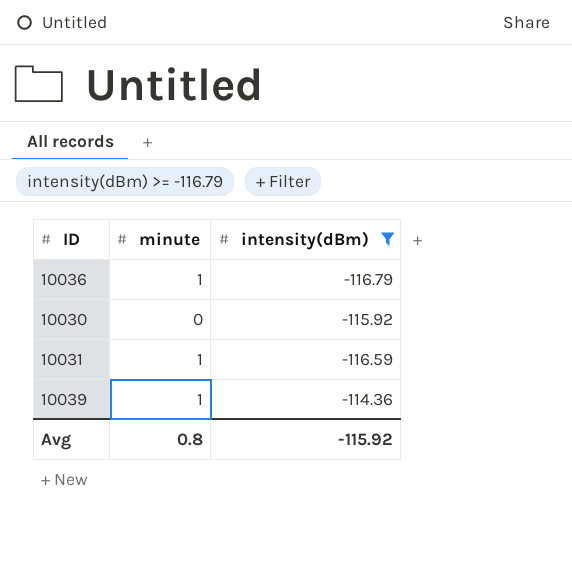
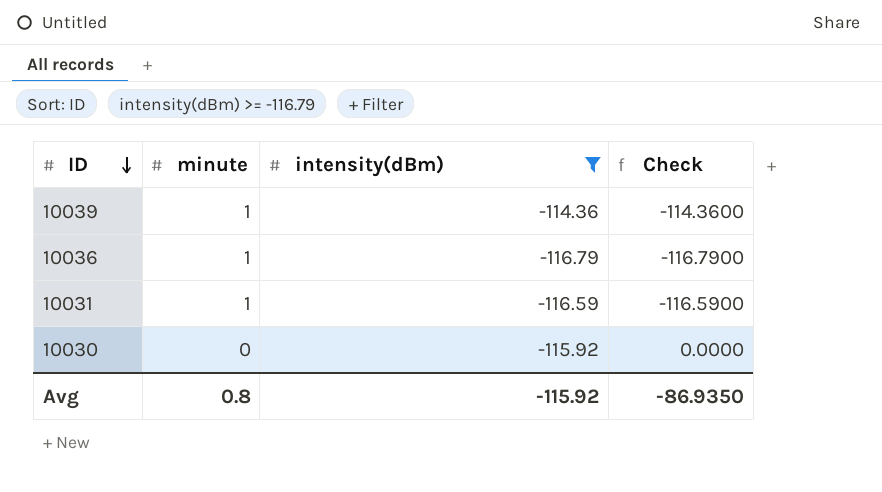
row order: none -> ID descending
column Check | formula: none -> [minute] * [intensity(dBm)]

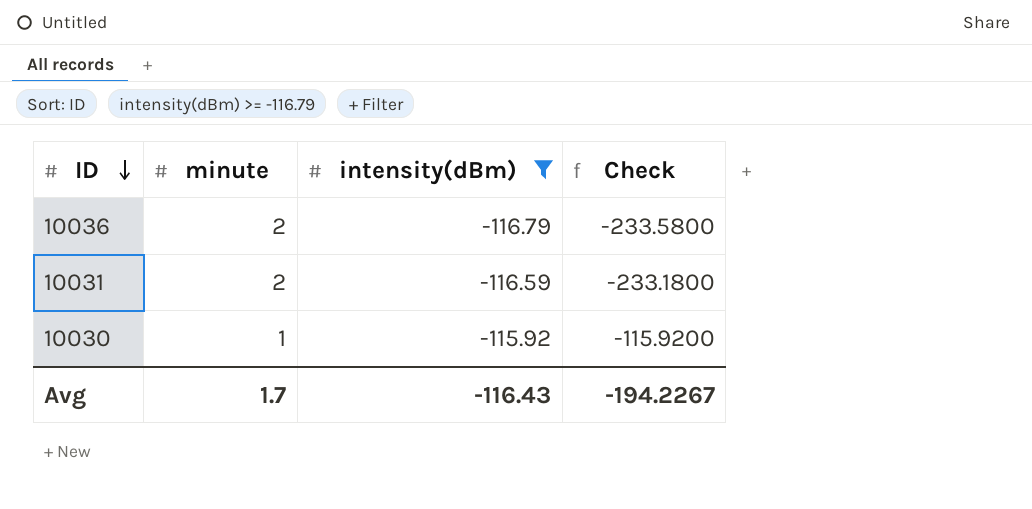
row 10039: 1 | -114.36 | -114.3600 -> none
10036 | minute: 1 -> 2
10036 | Check: -116.7900 -> -233.5800
10031 | minute: 1 -> 2
10031 | Check: -116.5900 -> -233.1800
10030 | minute: 0 -> 1
10030 | Check: 0.0000 -> -115.9200
Avg | minute: 0.8 -> 1.7
Avg | intensity(dBm): -115.92 -> -116.43
Avg | Check: -86.9350 -> -194.2267

